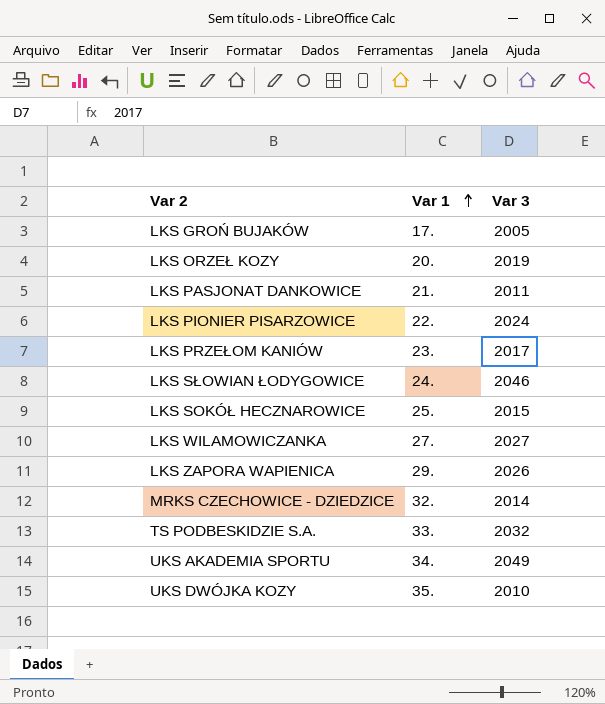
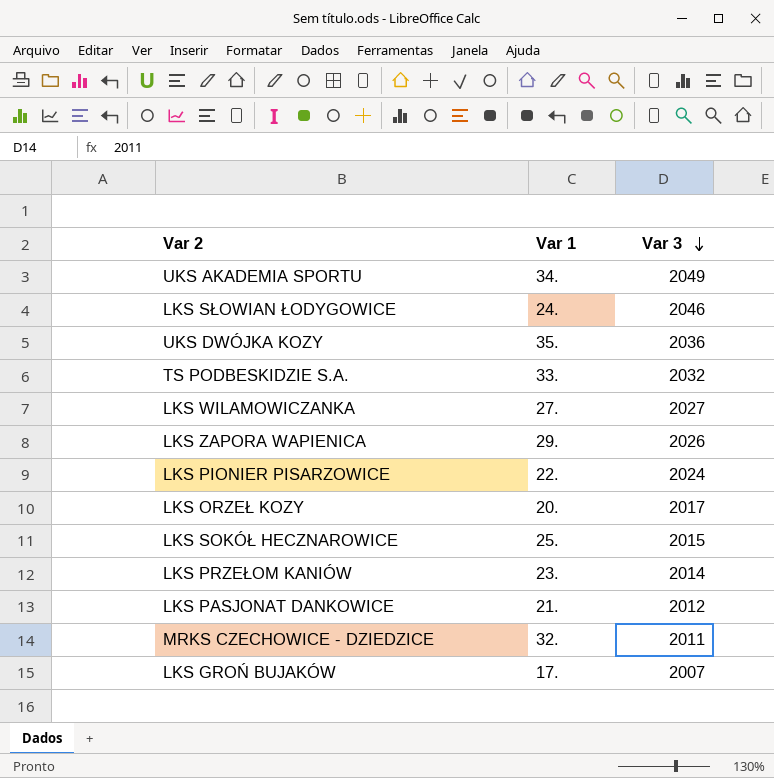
row order: Var 1 ascending -> Var 3 descending
UKS DWÓJKA KOZY | Var 3: 2010 -> 2036
LKS ORZEŁ KOZY | Var 3: 2019 -> 2017
LKS PRZEŁOM KANIÓW | Var 3: 2017 -> 2014
LKS PASJONAT DANKOWICE | Var 3: 2011 -> 2012
MRKS CZECHOWICE - DZIEDZICE | Var 3: 2014 -> 2011
LKS GROŃ BUJAKÓW | Var 3: 2005 -> 2007

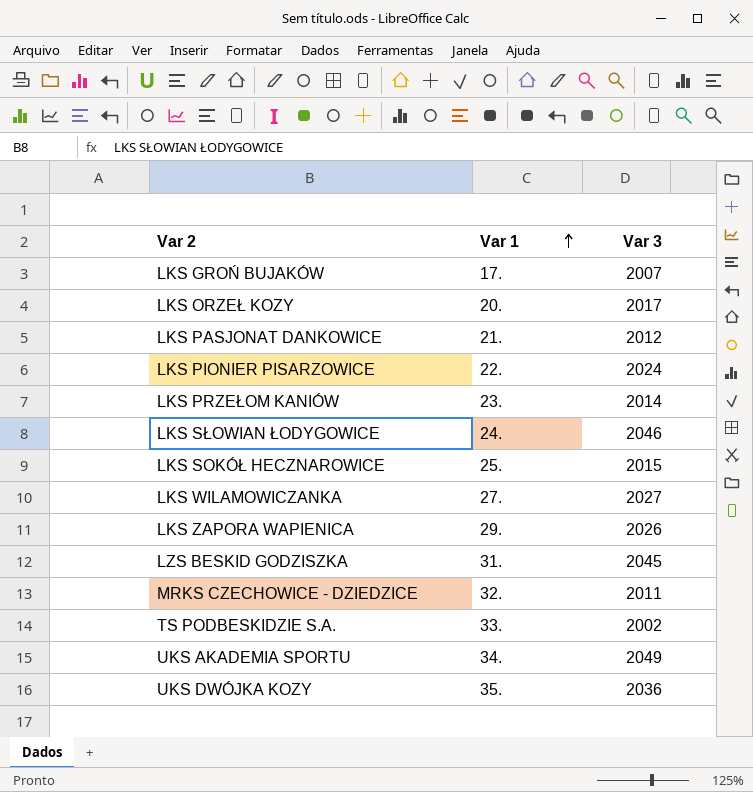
row order: Var 3 descending -> Var 1 ascending
row LZS BESKID GODZISZKA: none -> 31. | 2045
TS PODBESKIDZIE S.A. | Var 3: 2032 -> 2002

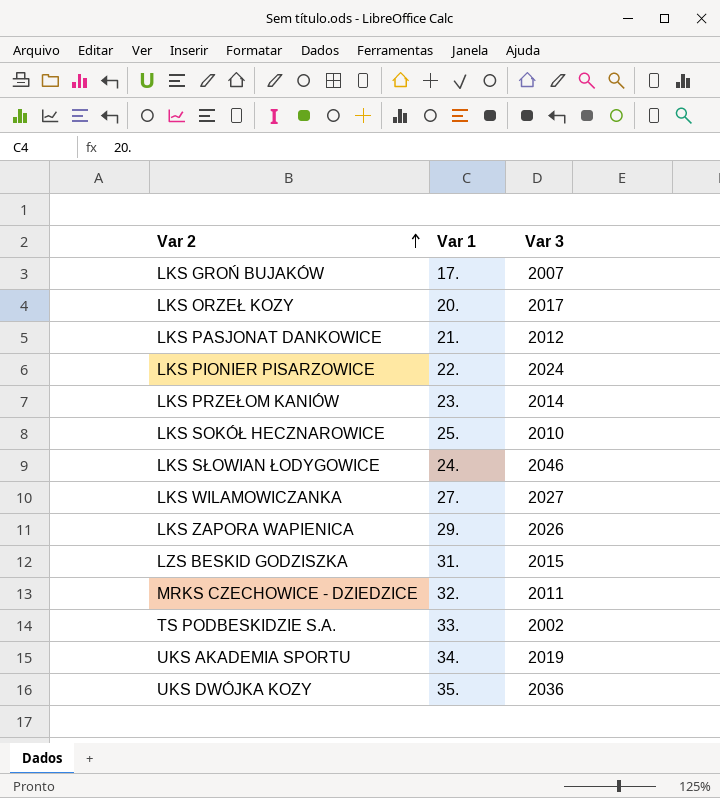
row order: Var 1 ascending -> Var 2 ascending
LKS SOKÓŁ HECZNAROWICE | Var 3: 2015 -> 2010
LZS BESKID GODZISZKA | Var 3: 2045 -> 2015
UKS AKADEMIA SPORTU | Var 3: 2049 -> 2019

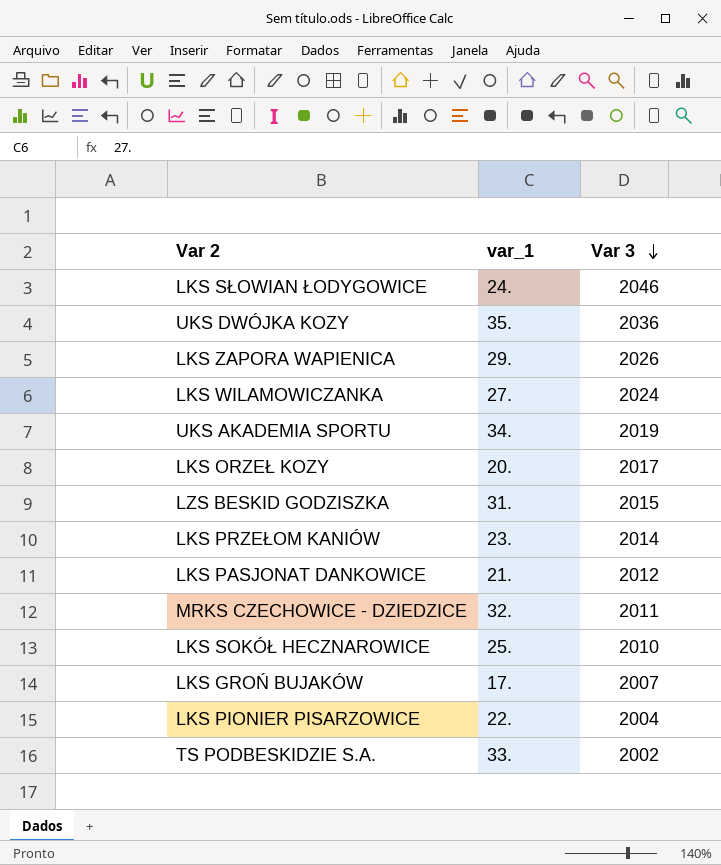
row order: Var 2 ascending -> Var 3 descending
column name: Var 1 -> var_1
LKS WILAMOWICZANKA | Var 3: 2027 -> 2024
LKS PIONIER PISARZOWICE | Var 3: 2024 -> 2004

